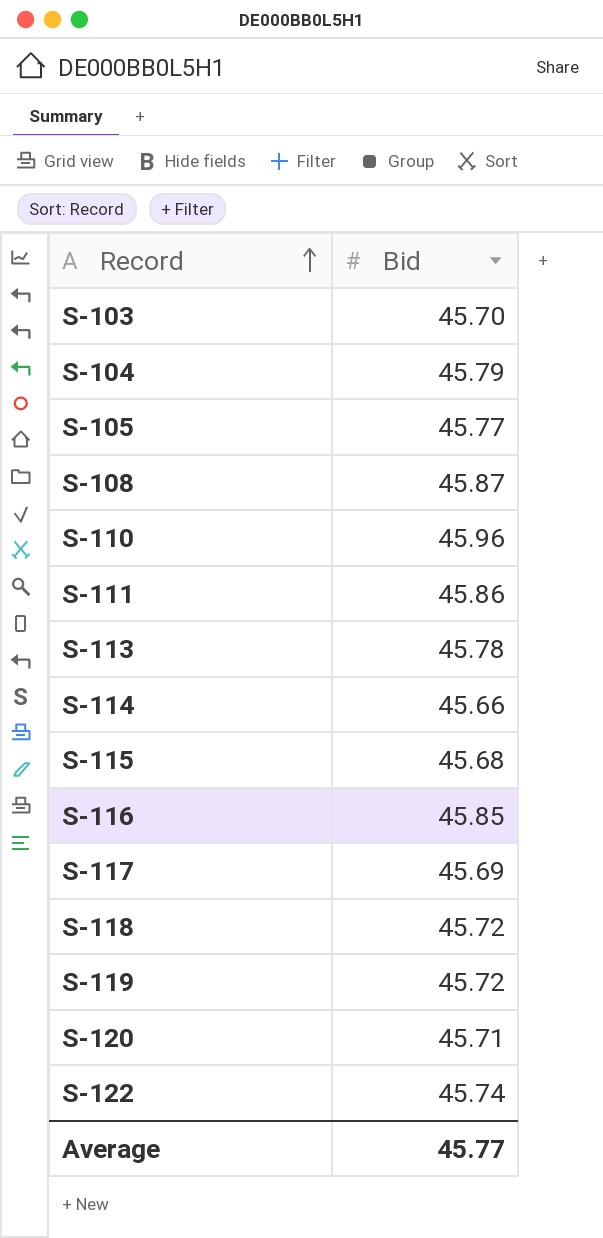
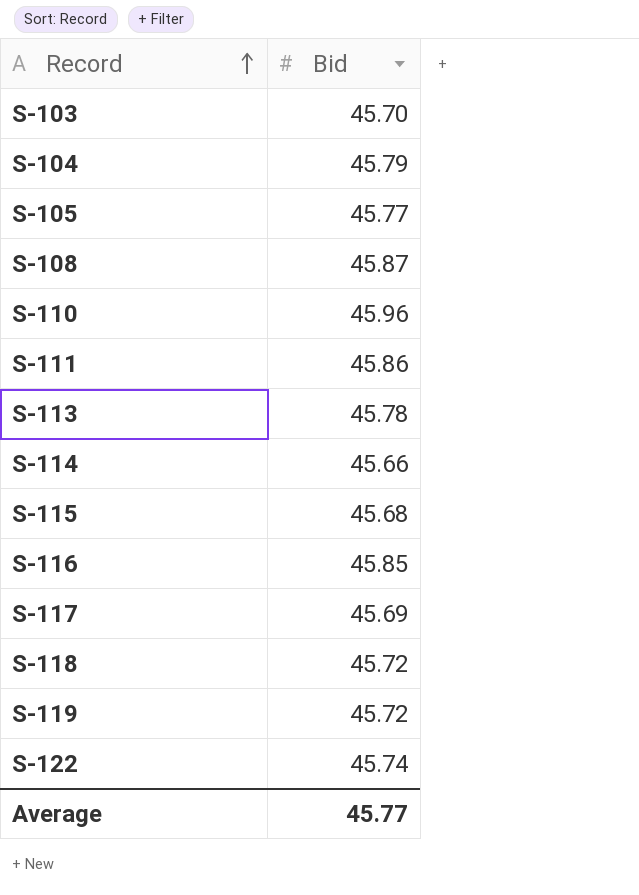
row S-120: 45.71 -> none

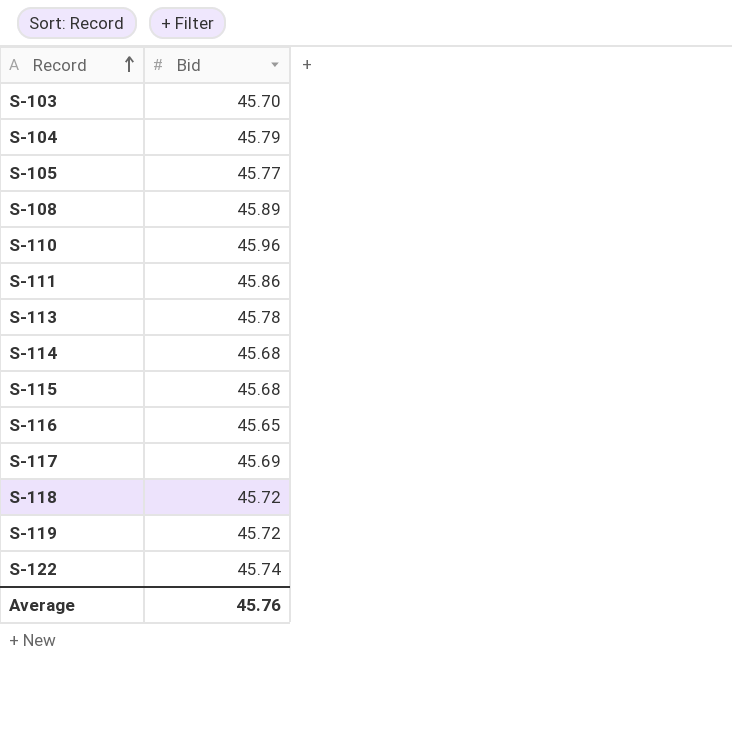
S-108 | Bid: 45.87 -> 45.89
S-114 | Bid: 45.66 -> 45.68
S-116 | Bid: 45.85 -> 45.65
Average | Bid: 45.77 -> 45.76

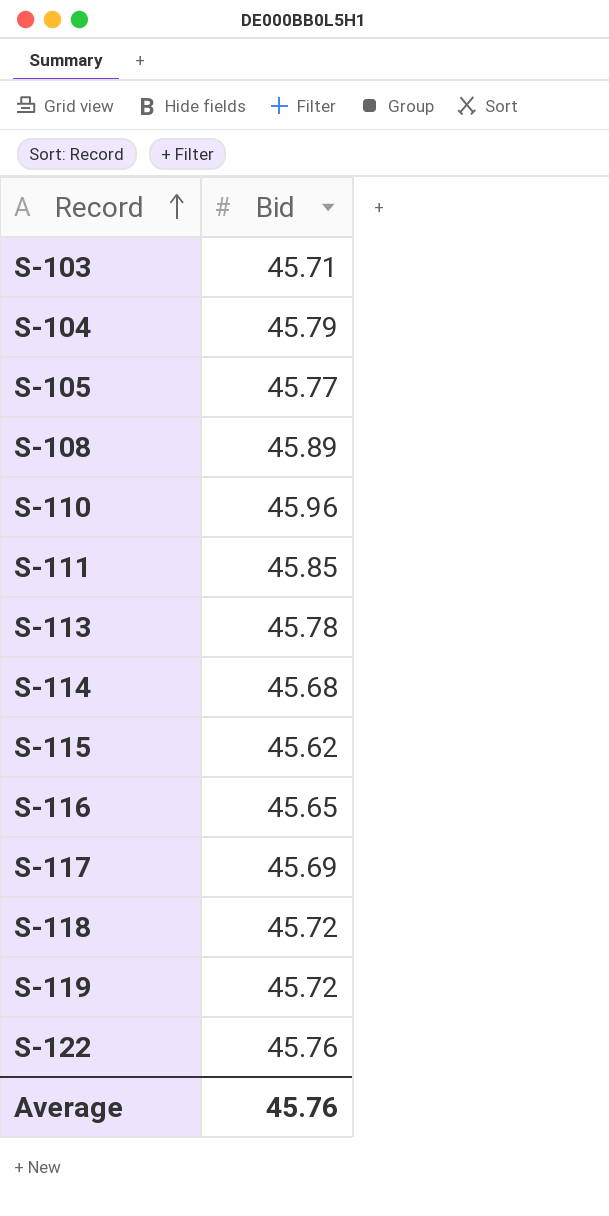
S-103 | Bid: 45.70 -> 45.71
S-111 | Bid: 45.86 -> 45.85
S-115 | Bid: 45.68 -> 45.62
S-122 | Bid: 45.74 -> 45.76

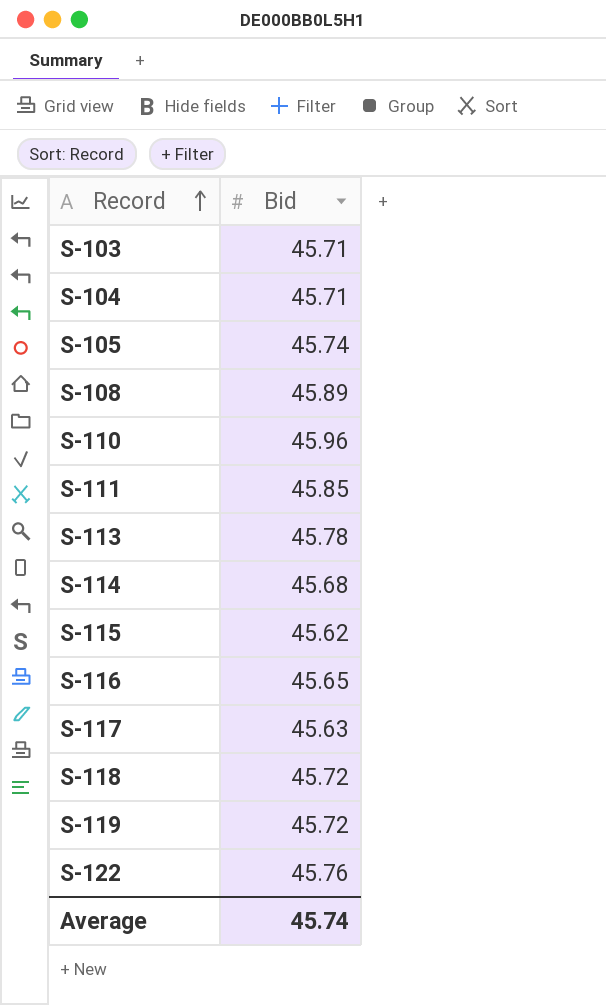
S-104 | Bid: 45.79 -> 45.71
S-105 | Bid: 45.77 -> 45.74
S-117 | Bid: 45.69 -> 45.63
Average | Bid: 45.76 -> 45.74

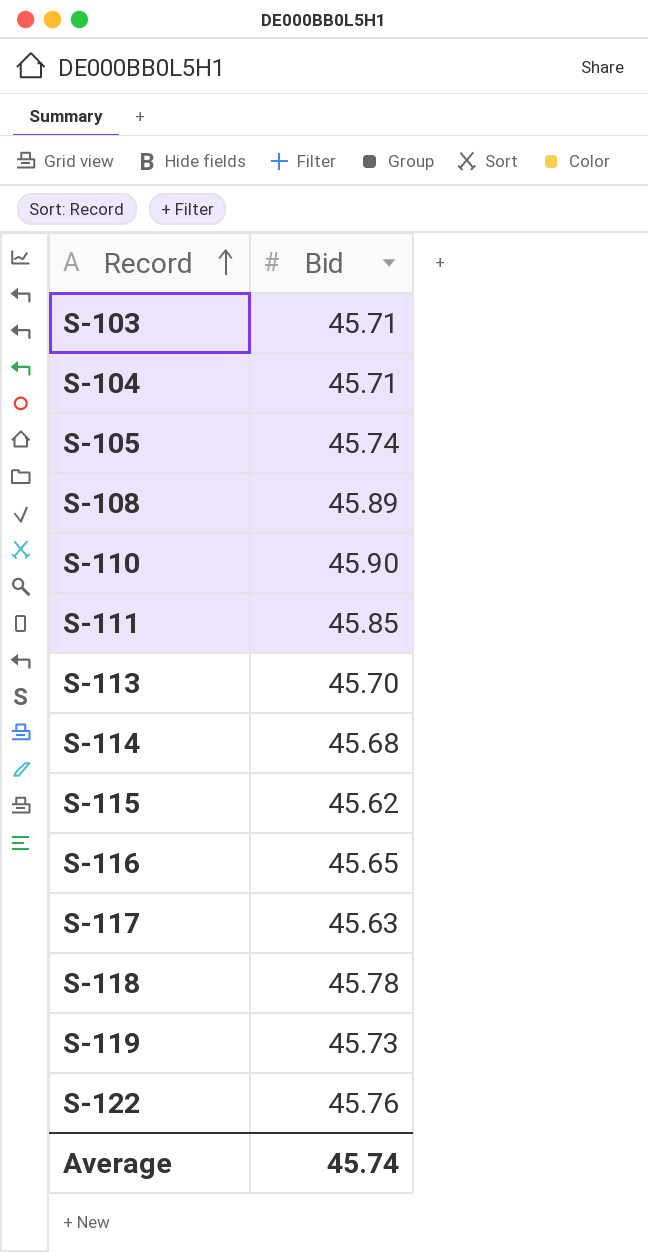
S-110 | Bid: 45.96 -> 45.90
S-113 | Bid: 45.78 -> 45.70
S-118 | Bid: 45.72 -> 45.78
S-119 | Bid: 45.72 -> 45.73

